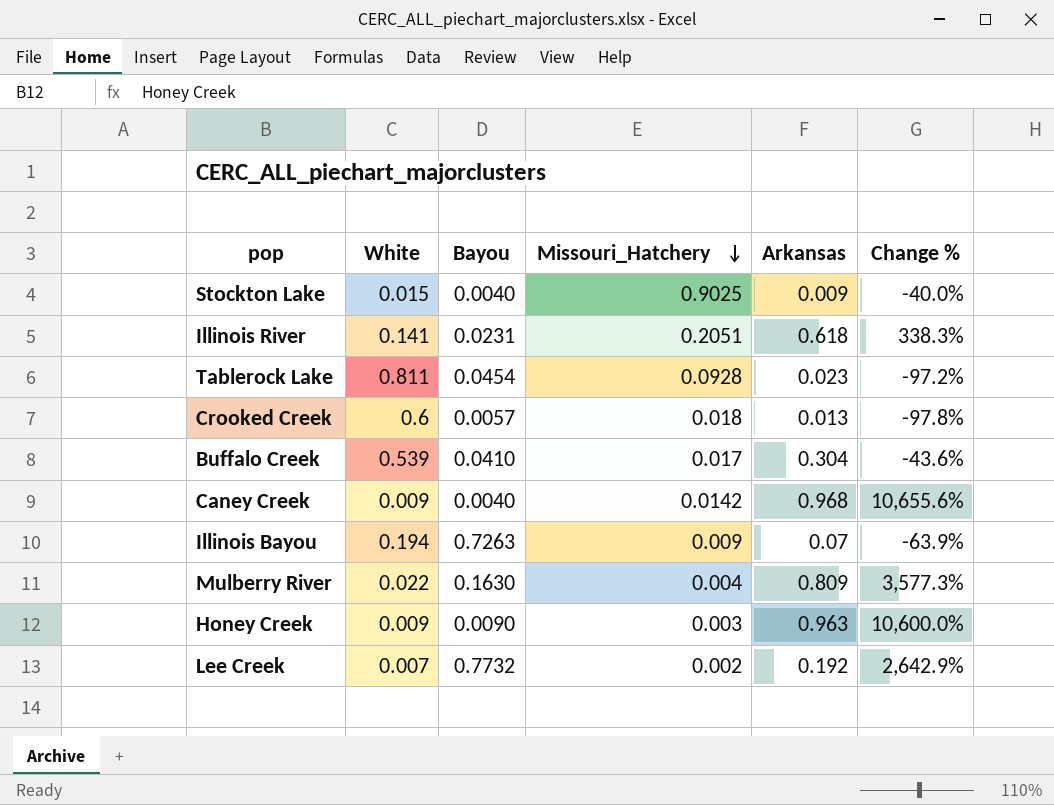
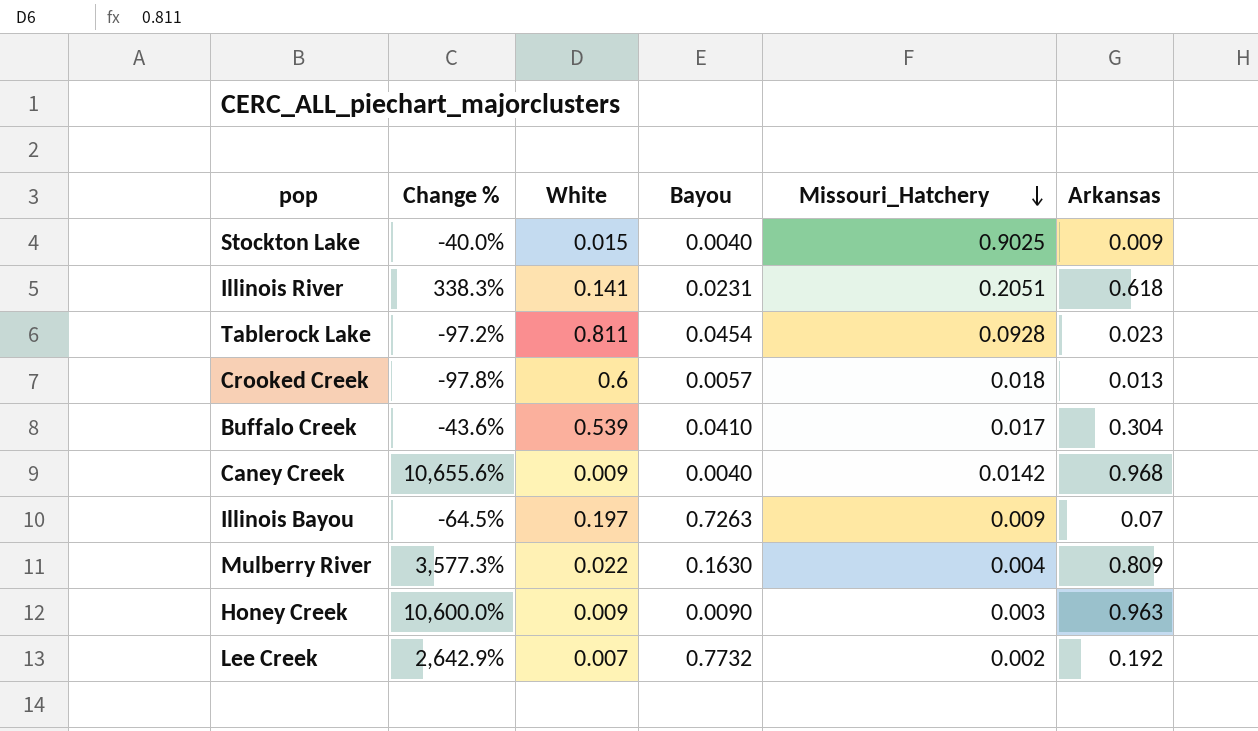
column Change % | position: 6 -> 2
Illinois Bayou | Change %: -63.9% -> -64.5%
Illinois Bayou | White: 0.194 -> 0.197

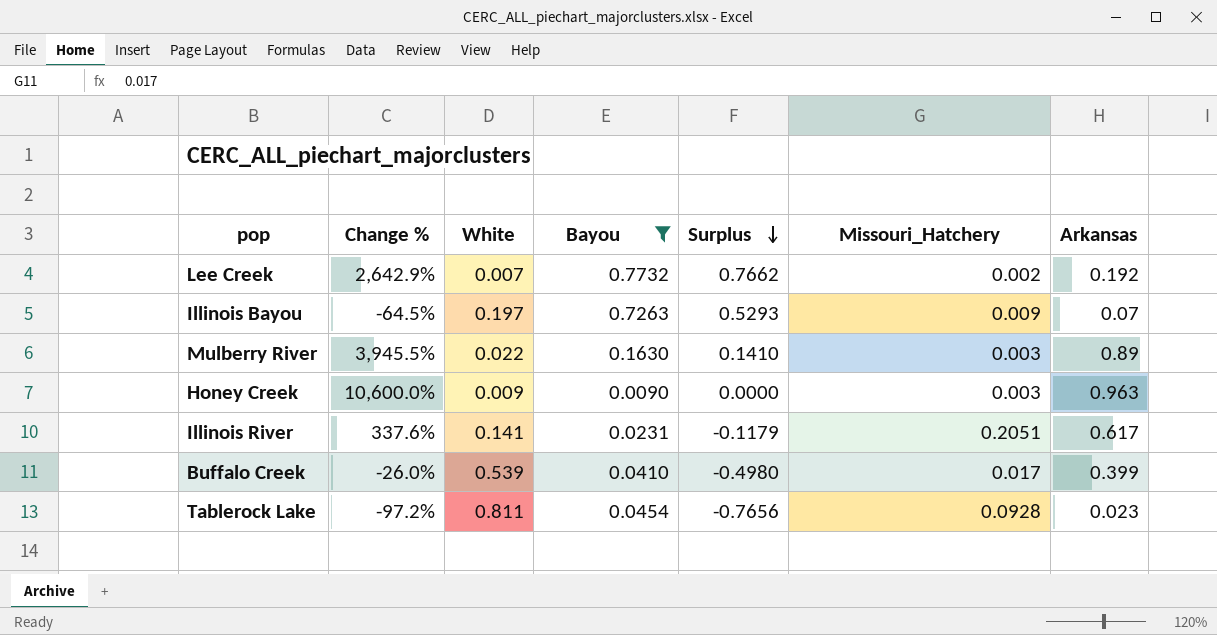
filter: none -> Bayou >= 0.0090
row order: Missouri_Hatchery descending -> Surplus descending
column Surplus | formula: none -> [Bayou] - [White]
Mulberry River | Change %: 3,577.3% -> 3,945.5%
Mulberry River | Missouri_Hatchery: 0.004 -> 0.003
Mulberry River | Arkansas: 0.809 -> 0.89
Illinois River | Change %: 338.3% -> 337.6%
Illinois River | Arkansas: 0.618 -> 0.617
Buffalo Creek | Change %: -43.6% -> -26.0%
Buffalo Creek | Arkansas: 0.304 -> 0.399

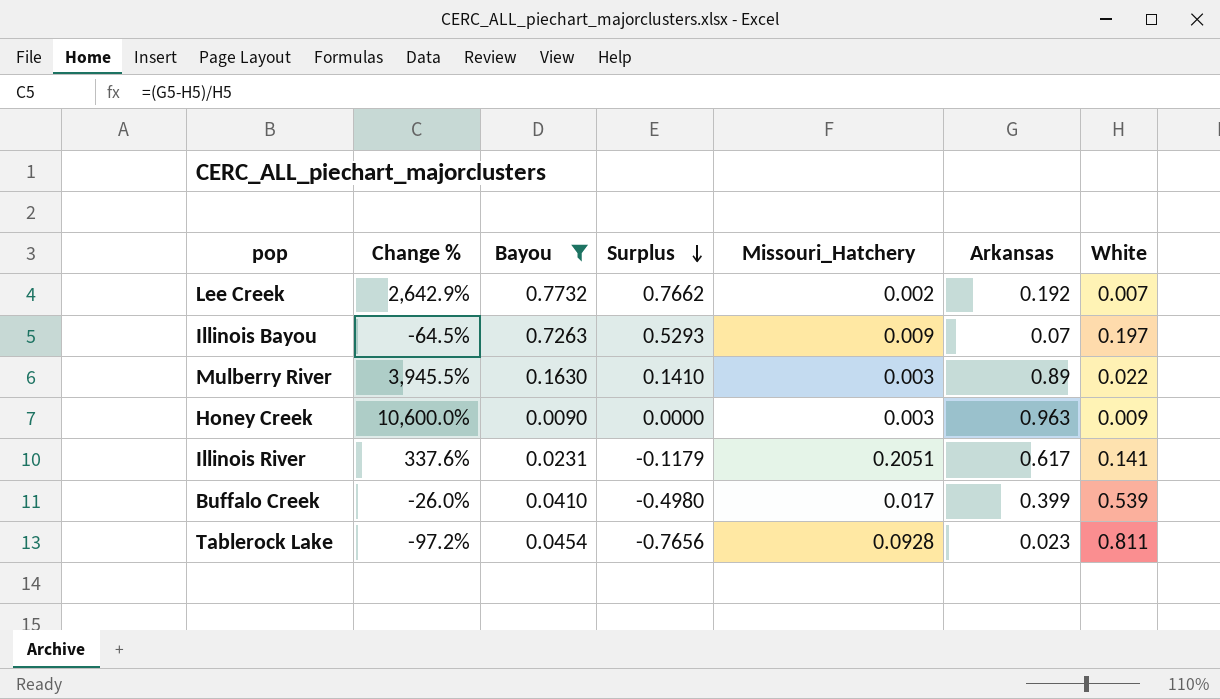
column White | position: 3 -> 7

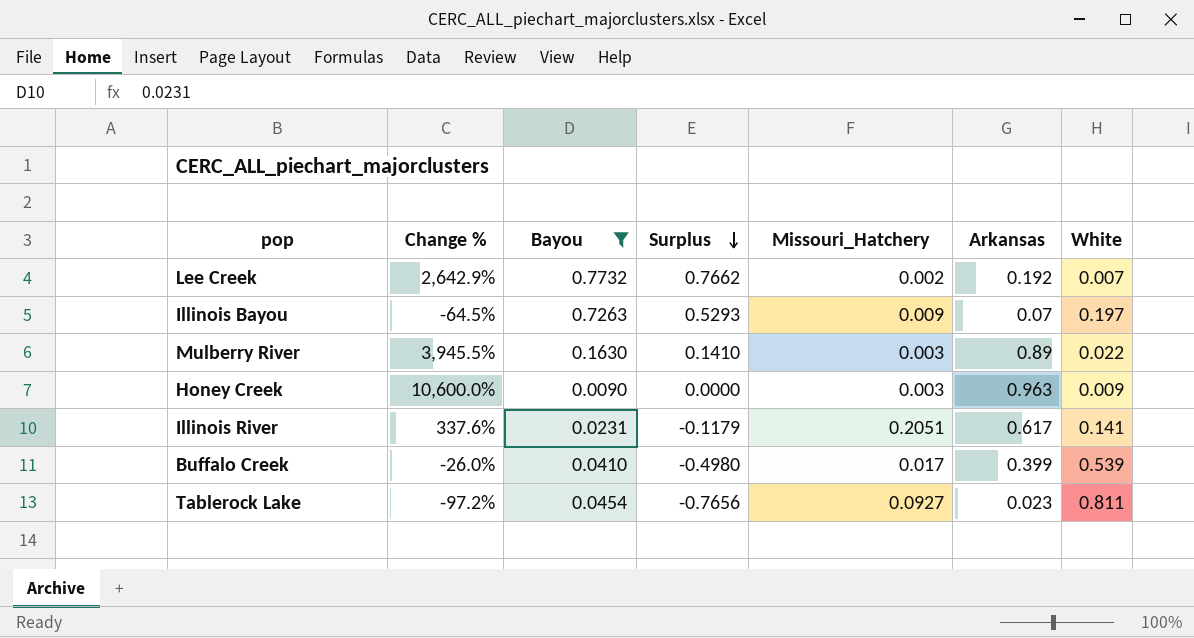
Tablerock Lake | Missouri_Hatchery: 0.0928 -> 0.0927

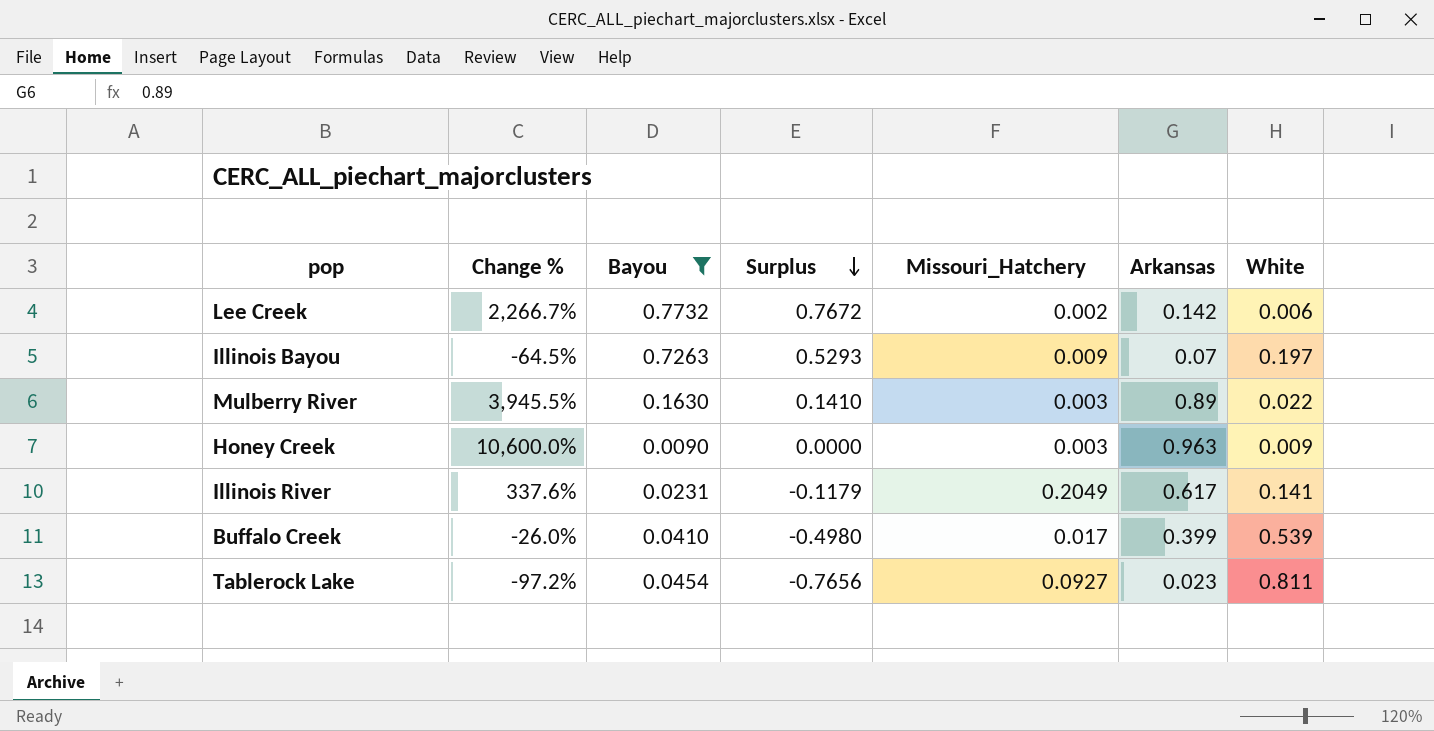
Lee Creek | Change %: 2,642.9% -> 2,266.7%
Lee Creek | Surplus: 0.7662 -> 0.7672
Lee Creek | Arkansas: 0.192 -> 0.142
Lee Creek | White: 0.007 -> 0.006
Illinois River | Missouri_Hatchery: 0.2051 -> 0.2049

